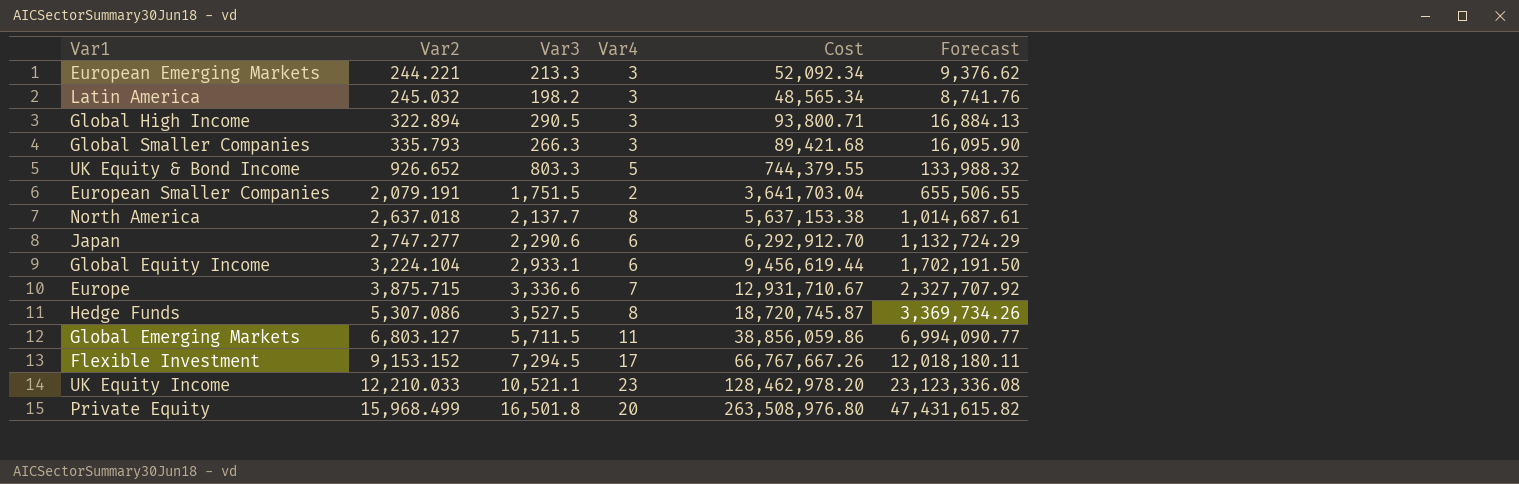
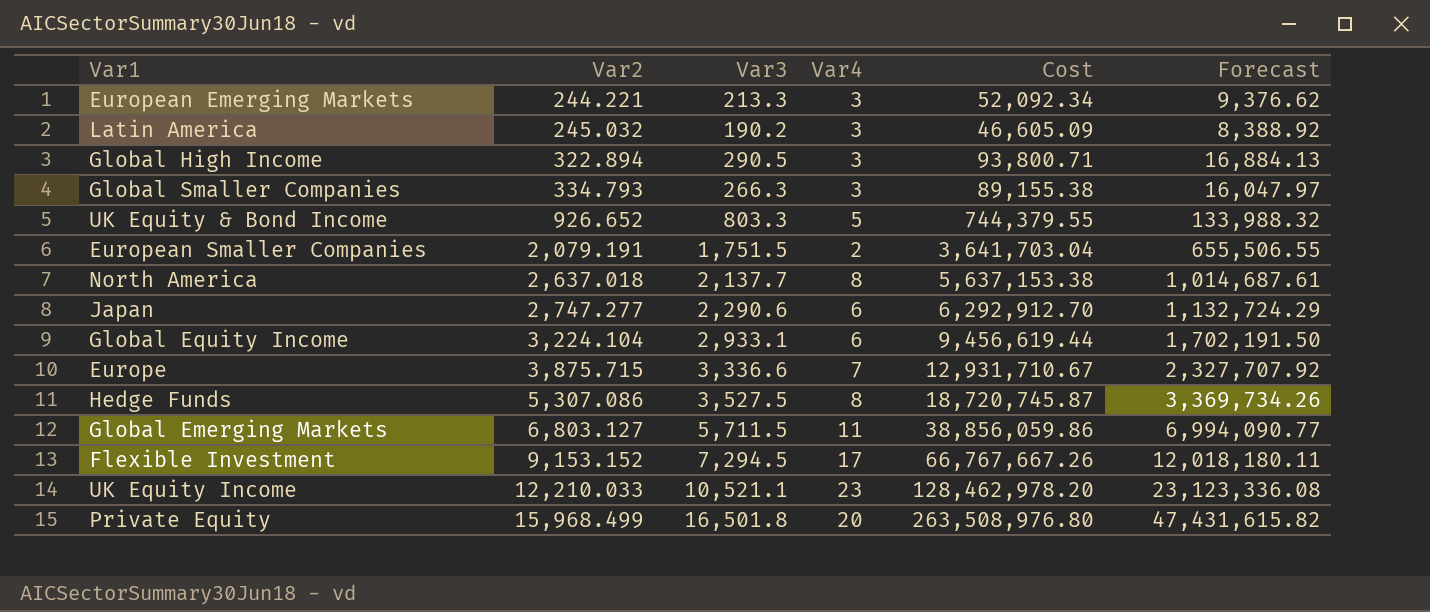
Latin America | Var3: 198.2 -> 190.2
Latin America | Cost: 48,565.34 -> 46,605.09
Latin America | Forecast: 8,741.76 -> 8,388.92
Global Smaller Companies | Var2: 335.793 -> 334.793
Global Smaller Companies | Cost: 89,421.68 -> 89,155.38
Global Smaller Companies | Forecast: 16,095.90 -> 16,047.97

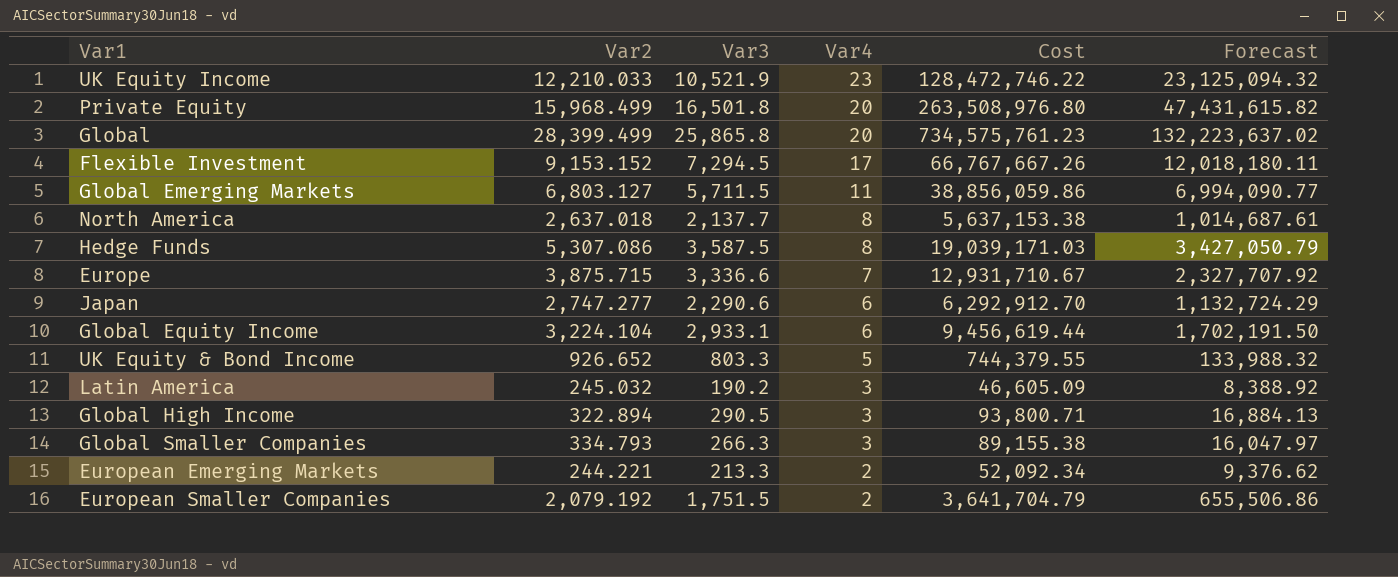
row order: Var2 ascending -> Var4 descending
UK Equity Income | Var3: 10,521.1 -> 10,521.9
UK Equity Income | Cost: 128,462,978.20 -> 128,472,746.22
UK Equity Income | Forecast: 23,123,336.08 -> 23,125,094.32
row Global: none -> 28,399.499 | 25,865.8 | 20 | 734,575,761.23 | 132,223,637.02
Hedge Funds | Var3: 3,527.5 -> 3,587.5
Hedge Funds | Cost: 18,720,745.87 -> 19,039,171.03
Hedge Funds | Forecast: 3,369,734.26 -> 3,427,050.79
European Emerging Markets | Var4: 3 -> 2
European Smaller Companies | Var2: 2,079.191 -> 2,079.192
European Smaller Companies | Cost: 3,641,703.04 -> 3,641,704.79
European Smaller Companies | Forecast: 655,506.55 -> 655,506.86

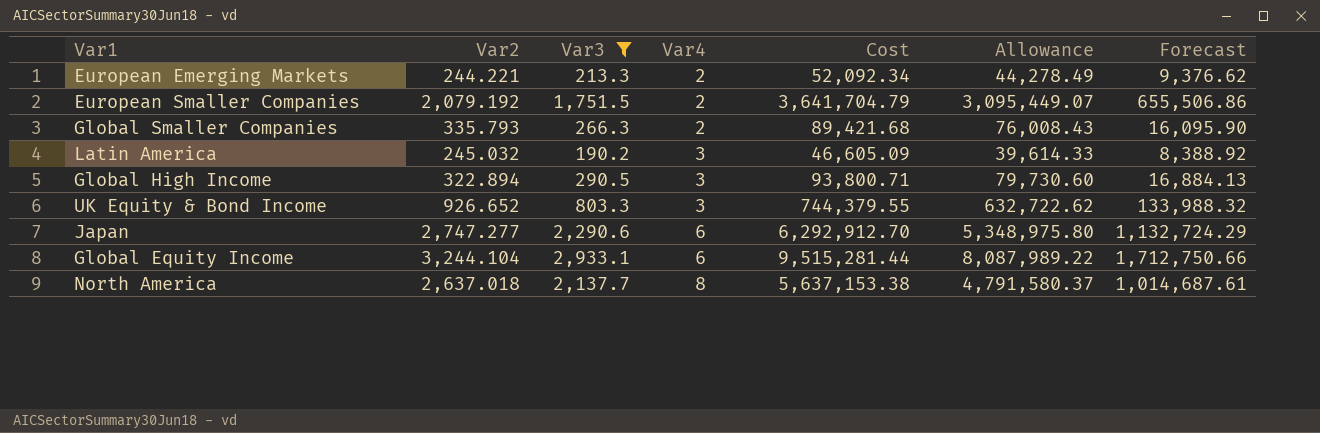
filter: none -> Var3 <= 2,933.1
row order: Var4 descending -> Var4 ascending
column Allowance | formula: none -> [Cost] * 0.85
Global Smaller Companies | Var2: 334.793 -> 335.793
Global Smaller Companies | Var4: 3 -> 2
Global Smaller Companies | Cost: 89,155.38 -> 89,421.68
Global Smaller Companies | Forecast: 16,047.97 -> 16,095.90
UK Equity & Bond Income | Var4: 5 -> 3
Global Equity Income | Var2: 3,224.104 -> 3,244.104
Global Equity Income | Cost: 9,456,619.44 -> 9,515,281.44
Global Equity Income | Forecast: 1,702,191.50 -> 1,712,750.66

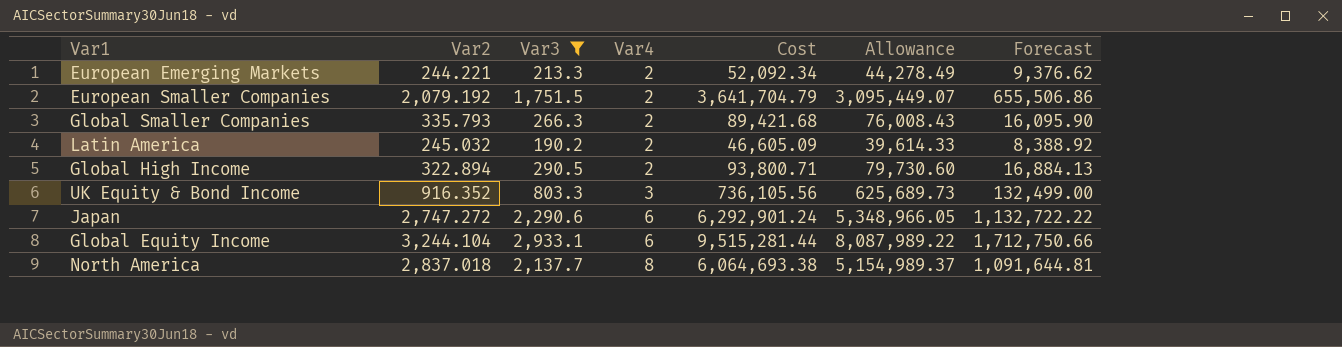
Latin America | Var4: 3 -> 2
Global High Income | Var4: 3 -> 2
UK Equity & Bond Income | Var2: 926.652 -> 916.352
UK Equity & Bond Income | Cost: 744,379.55 -> 736,105.56
UK Equity & Bond Income | Allowance: 632,722.62 -> 625,689.73
UK Equity & Bond Income | Forecast: 133,988.32 -> 132,499.00
Japan | Var2: 2,747.277 -> 2,747.272
Japan | Cost: 6,292,912.70 -> 6,292,901.24
Japan | Allowance: 5,348,975.80 -> 5,348,966.05
Japan | Forecast: 1,132,724.29 -> 1,132,722.22
North America | Var2: 2,637.018 -> 2,837.018
North America | Cost: 5,637,153.38 -> 6,064,693.38
North America | Allowance: 4,791,580.37 -> 5,154,989.37
North America | Forecast: 1,014,687.61 -> 1,091,644.81

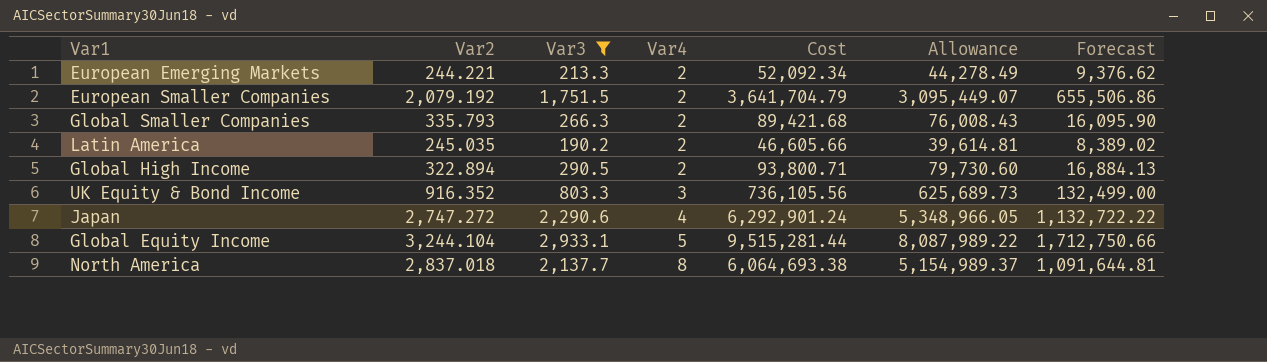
Latin America | Var2: 245.032 -> 245.035
Latin America | Cost: 46,605.09 -> 46,605.66
Latin America | Allowance: 39,614.33 -> 39,614.81
Latin America | Forecast: 8,388.92 -> 8,389.02
Japan | Var4: 6 -> 4
Global Equity Income | Var4: 6 -> 5

